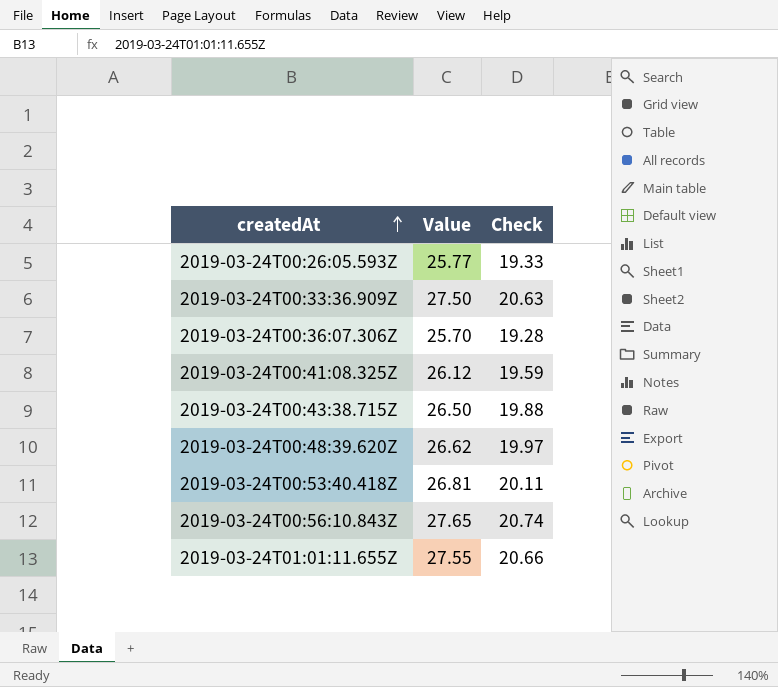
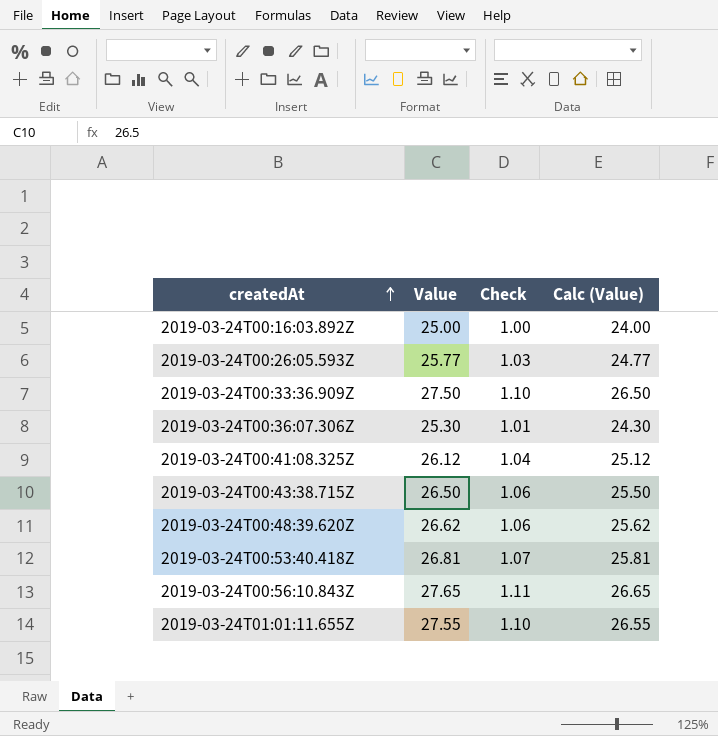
column Check | formula: [Value] * 0.75 -> [Value] * 0.04
column Calc (Value) | formula: none -> [Value] - 1
row 2019-03-24T00:16:03.892Z: none -> 25.00 | 1.00 | 24.00
2019-03-24T00:36:07.306Z | Value: 25.70 -> 25.30

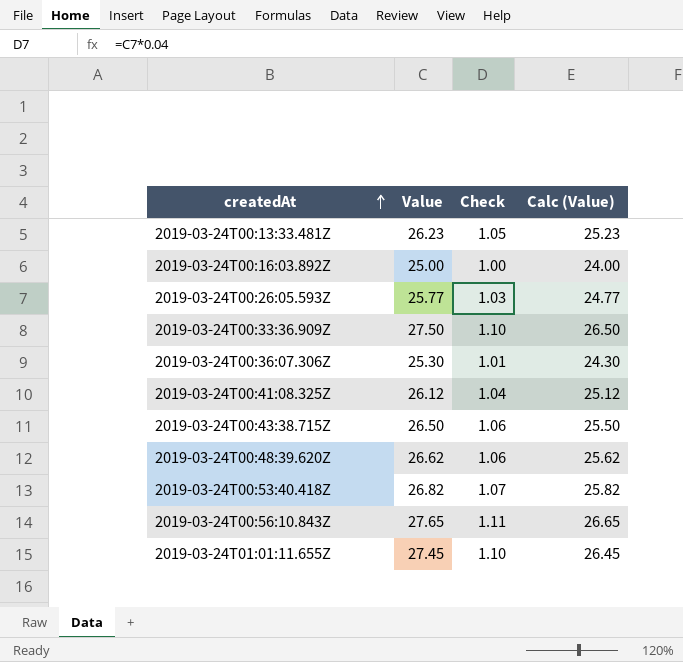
row 2019-03-24T00:13:33.481Z: none -> 26.23 | 1.05 | 25.23
2019-03-24T00:53:40.418Z | Value: 26.81 -> 26.82
2019-03-24T00:53:40.418Z | Calc (Value): 25.81 -> 25.82
2019-03-24T01:01:11.655Z | Value: 27.55 -> 27.45
2019-03-24T01:01:11.655Z | Calc (Value): 26.55 -> 26.45

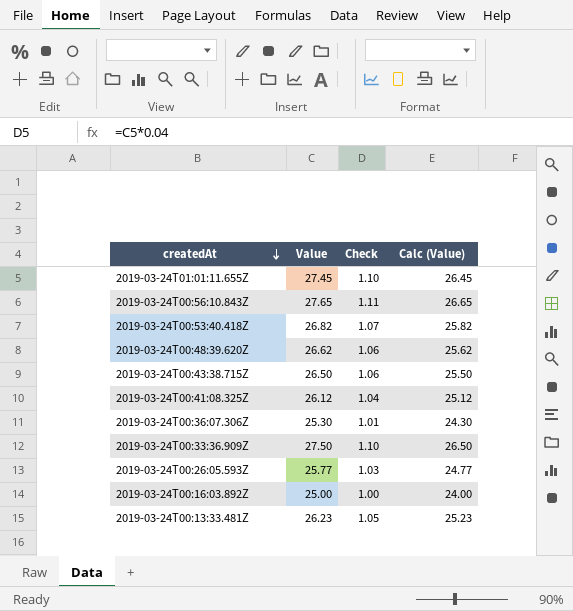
row order: createdAt ascending -> createdAt descending

